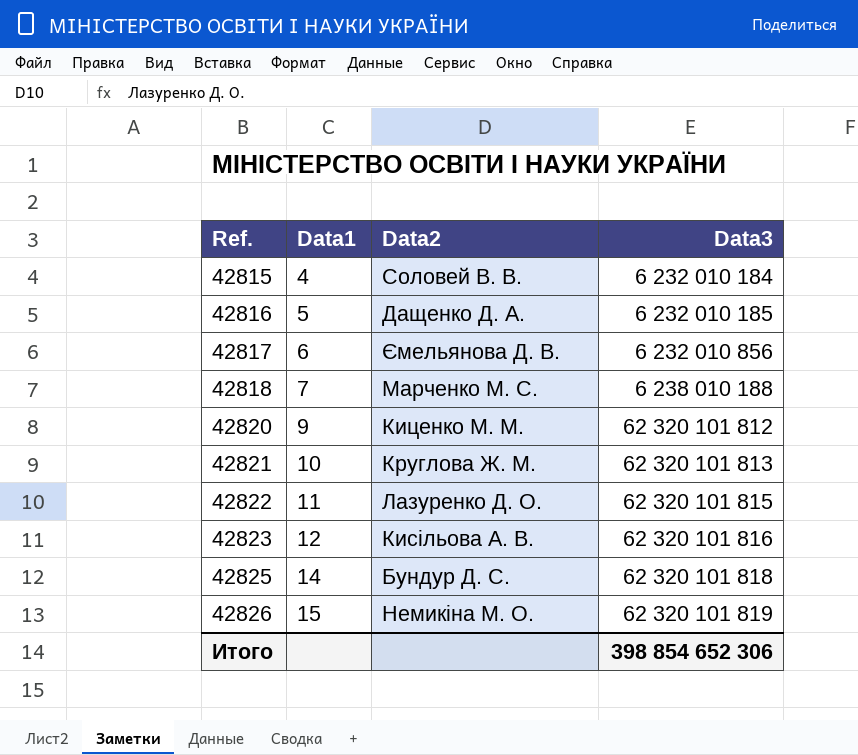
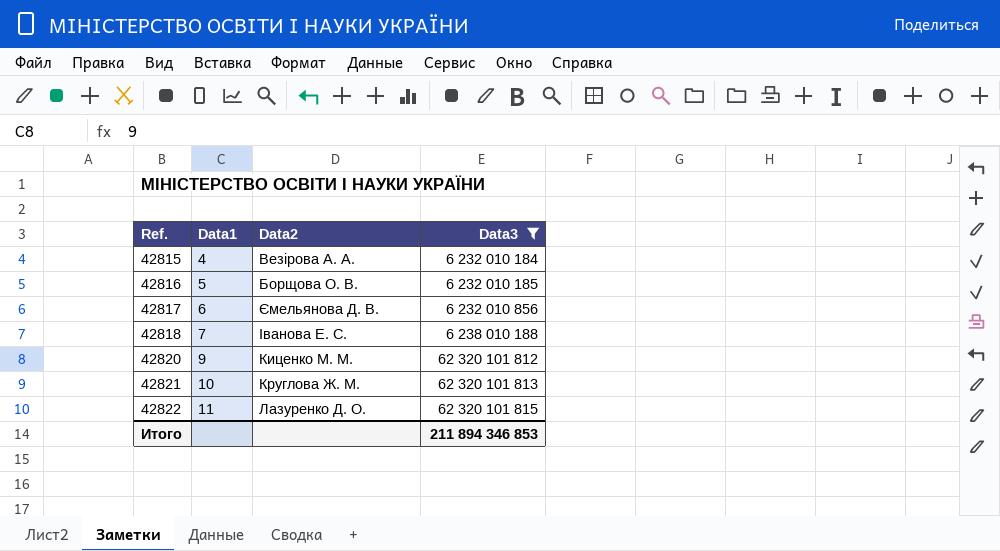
filter: none -> Data3 <= 62 320 101 815
42815 | Data2: Соловей В. В. -> Везірова А. А.
42816 | Data2: Дащенко Д. А. -> Борщова О. В.
42818 | Data2: Марченко М. С. -> Іванова Е. С.
Итого | Data3: 398 854 652 306 -> 211 894 346 853

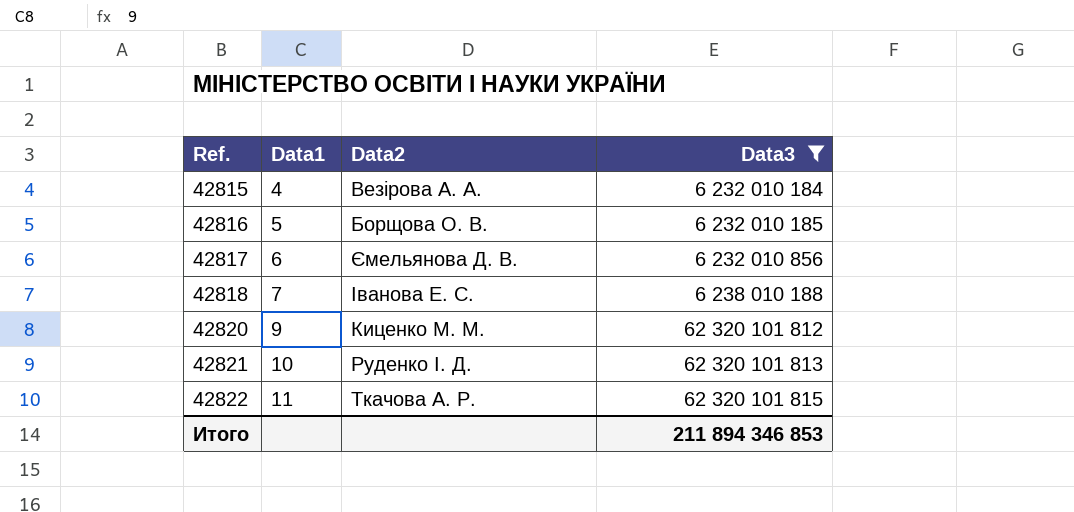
42821 | Data2: Круглова Ж. М. -> Руденко І. Д.
42822 | Data2: Лазуренко Д. О. -> Ткачова А. Р.

